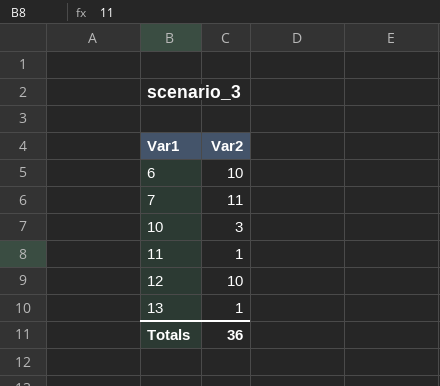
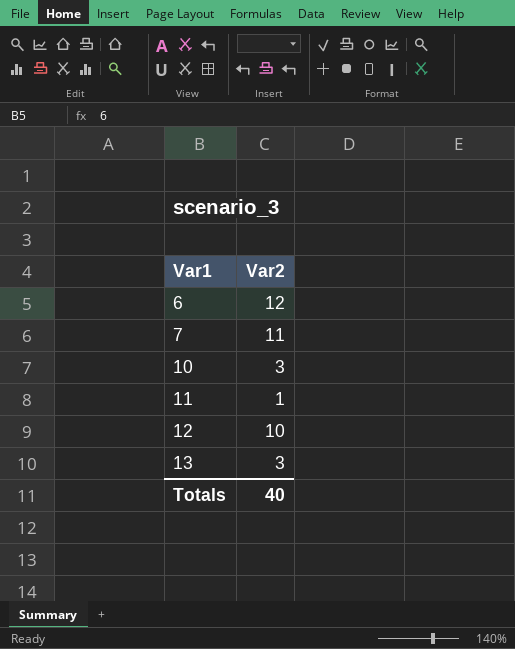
6 | Var2: 10 -> 12
13 | Var2: 1 -> 3
Totals | Var2: 36 -> 40

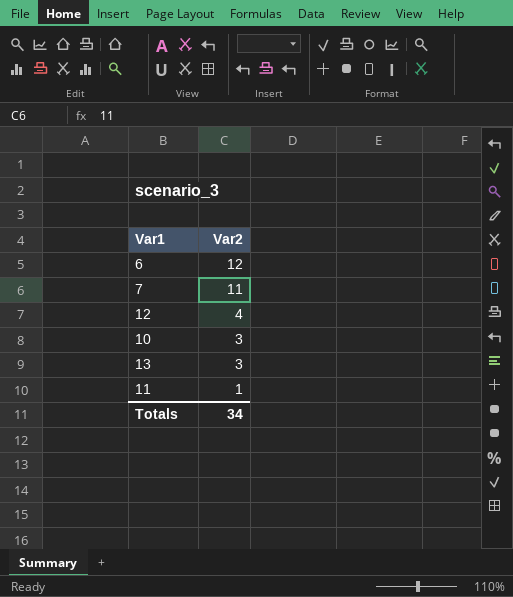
row order: Var1 ascending -> Var2 descending
12 | Var2: 10 -> 4
Totals | Var2: 40 -> 34

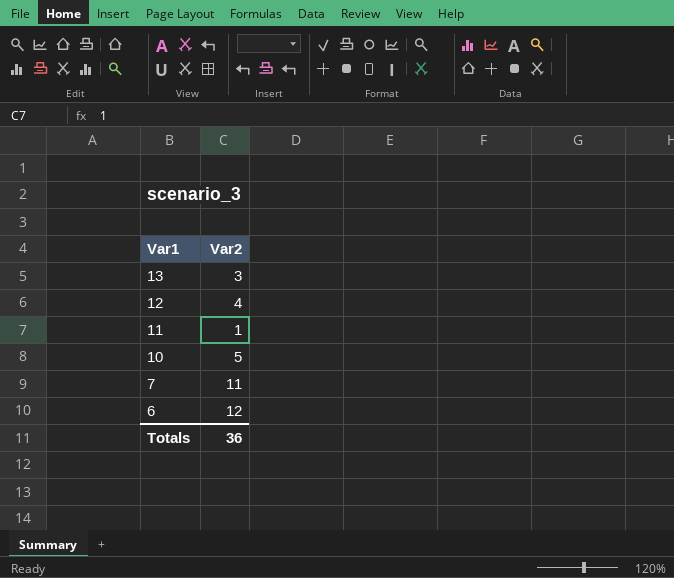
row order: Var2 descending -> Var1 descending
10 | Var2: 3 -> 5
Totals | Var2: 34 -> 36

